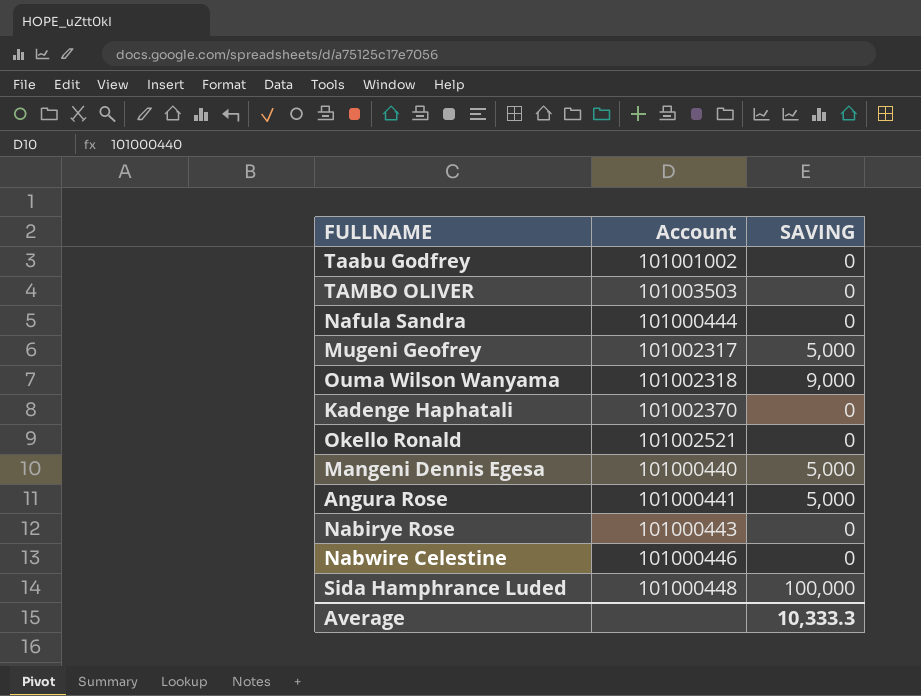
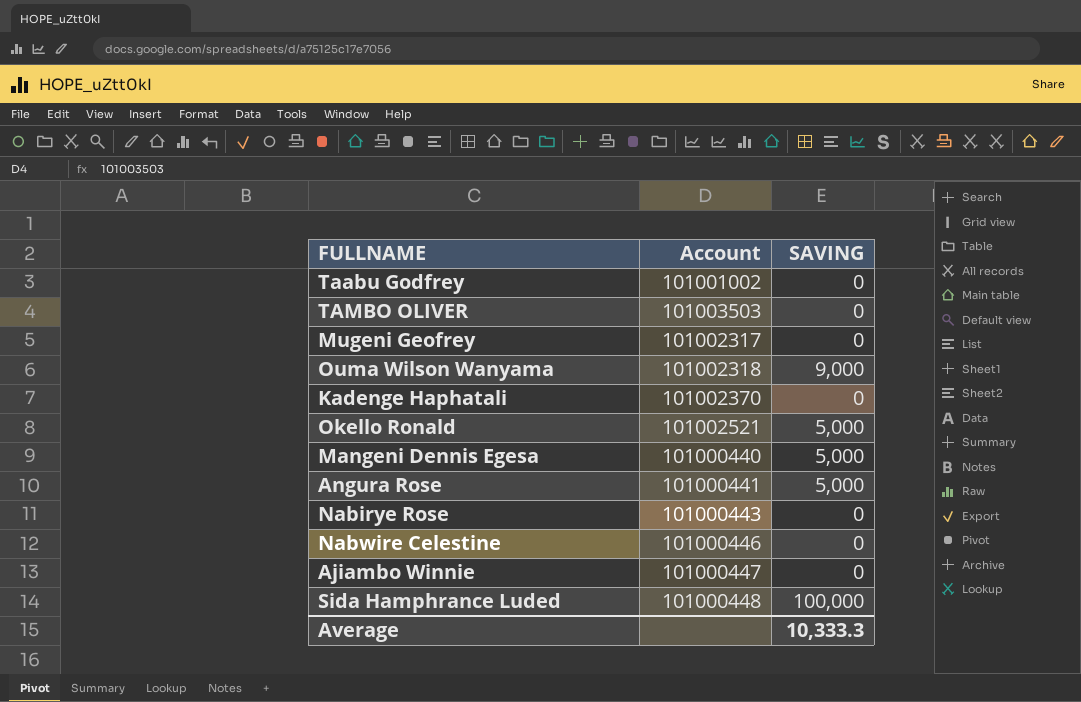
row Nafula Sandra: 101000444 | 0 -> none
Mugeni Geofrey | SAVING: 5,000 -> 0
Okello Ronald | SAVING: 0 -> 5,000
row Ajiambo Winnie: none -> 101000447 | 0

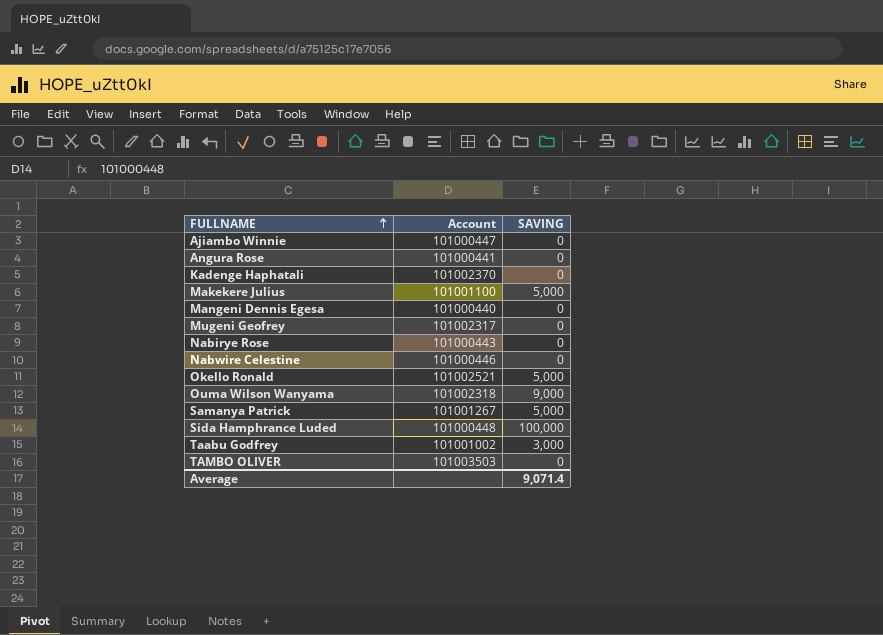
row order: none -> FULLNAME ascending
Angura Rose | SAVING: 5,000 -> 0
row Makekere Julius: none -> 101001100 | 5,000
Mangeni Dennis Egesa | SAVING: 5,000 -> 0
row Samanya Patrick: none -> 101001267 | 5,000
Taabu Godfrey | SAVING: 0 -> 3,000
Average | SAVING: 10,333.3 -> 9,071.4

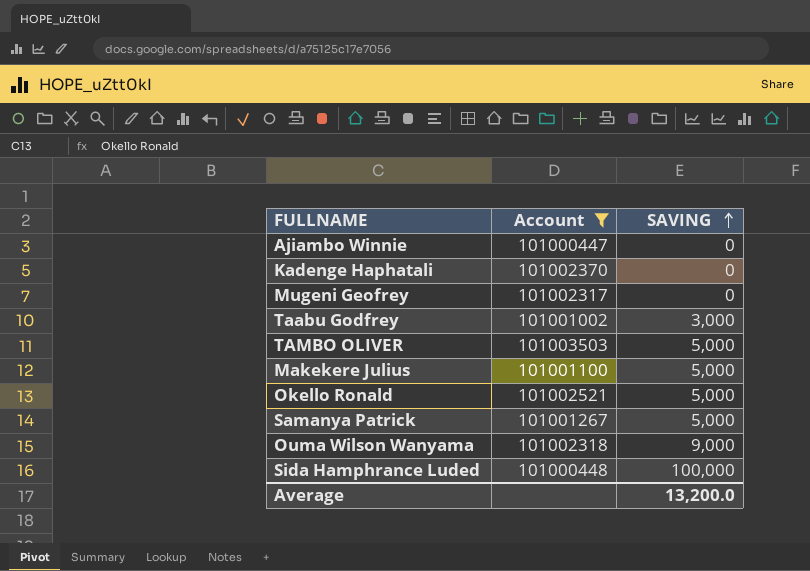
filter: none -> Account >= 101000447
row order: FULLNAME ascending -> SAVING ascending
TAMBO OLIVER | SAVING: 0 -> 5,000
Average | SAVING: 9,071.4 -> 13,200.0

